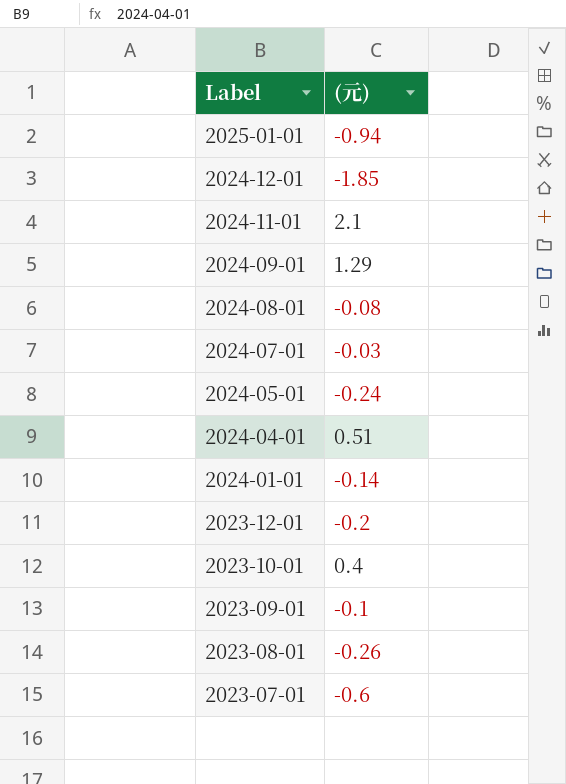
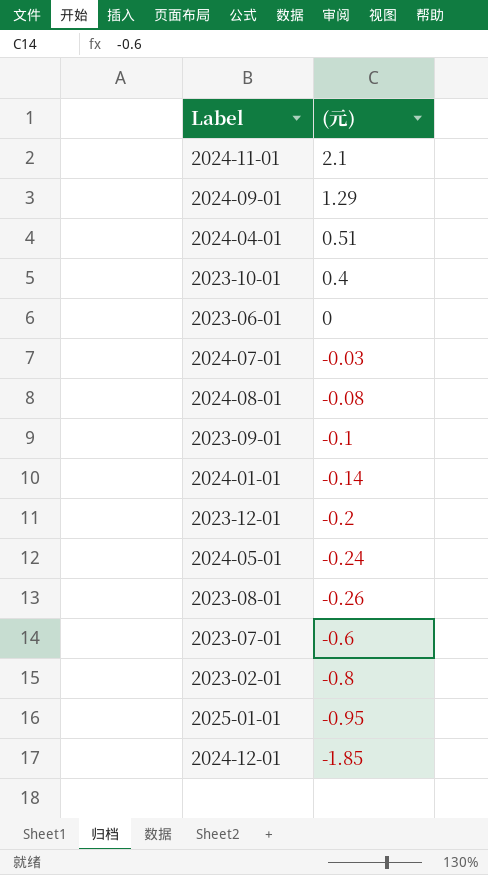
row order: Label descending -> (元) descending
row 2023-06-01: none -> 0
row 2023-02-01: none -> -0.8
2025-01-01 | (元): -0.94 -> -0.95

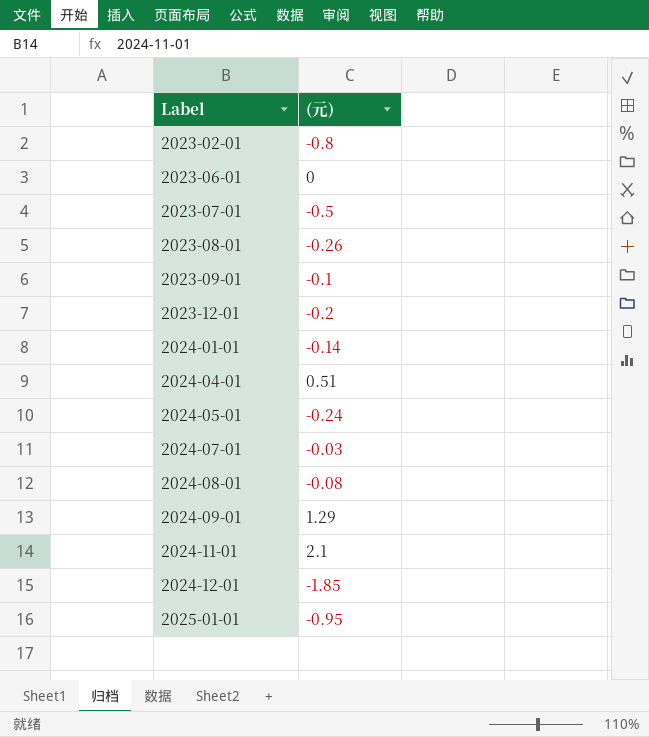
row order: (元) descending -> Label ascending
row 2023-10-01: 0.4 -> none
2023-07-01 | (元): -0.6 -> -0.5

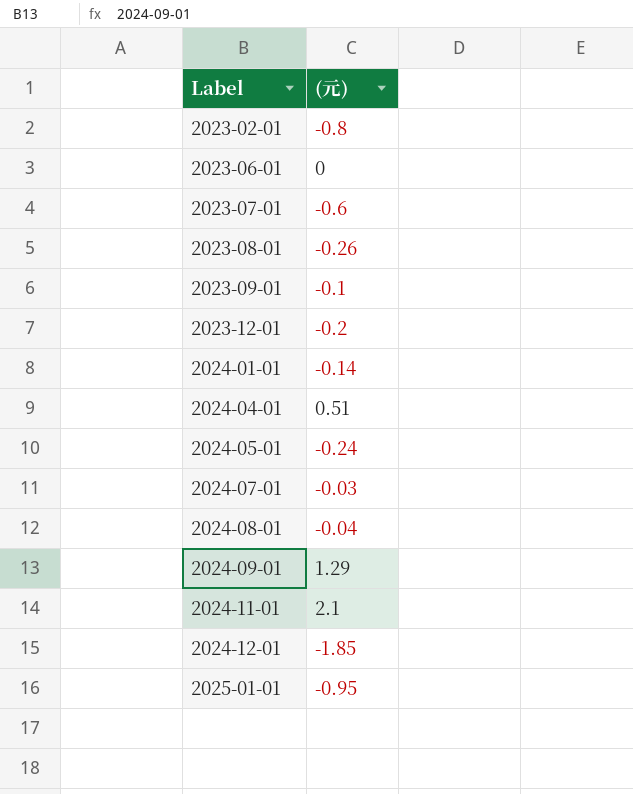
2023-07-01 | (元): -0.5 -> -0.6
2024-08-01 | (元): -0.08 -> -0.04

